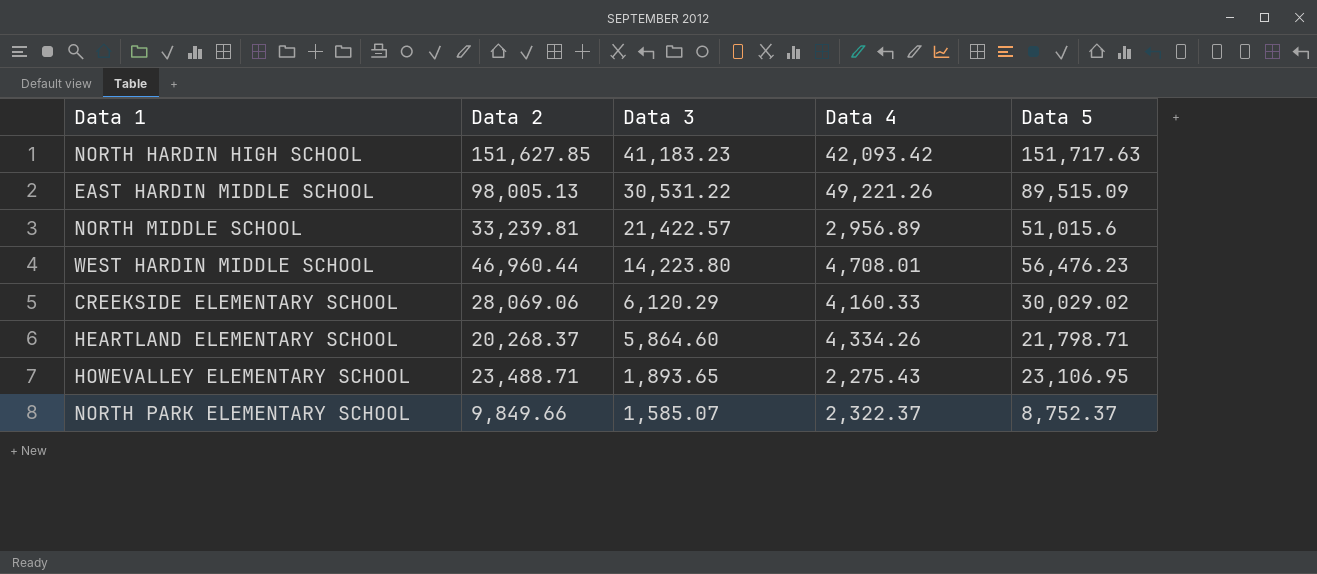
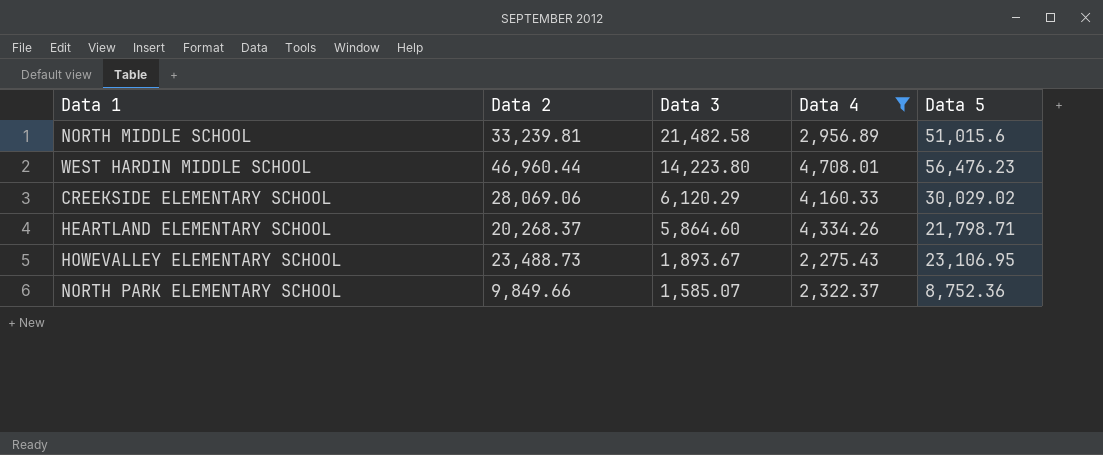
filter: none -> Data 4 <= 4,708.01
NORTH MIDDLE SCHOOL | Data 3: 21,422.57 -> 21,482.58
HOWEVALLEY ELEMENTARY SCHOOL | Data 2: 23,488.71 -> 23,488.73
HOWEVALLEY ELEMENTARY SCHOOL | Data 3: 1,893.65 -> 1,893.67
NORTH PARK ELEMENTARY SCHOOL | Data 5: 8,752.37 -> 8,752.36

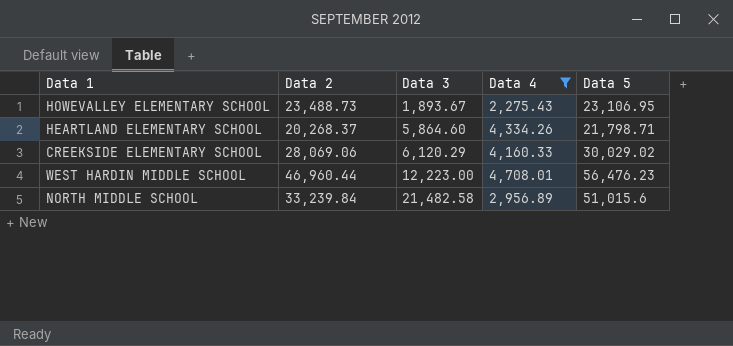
row order: Data 3 descending -> Data 3 ascending
row NORTH PARK ELEMENTARY SCHOOL: 9,849.66 | 1,585.07 | 2,322.37 | 8,752.36 -> none
WEST HARDIN MIDDLE SCHOOL | Data 3: 14,223.80 -> 12,223.00
NORTH MIDDLE SCHOOL | Data 2: 33,239.81 -> 33,239.84

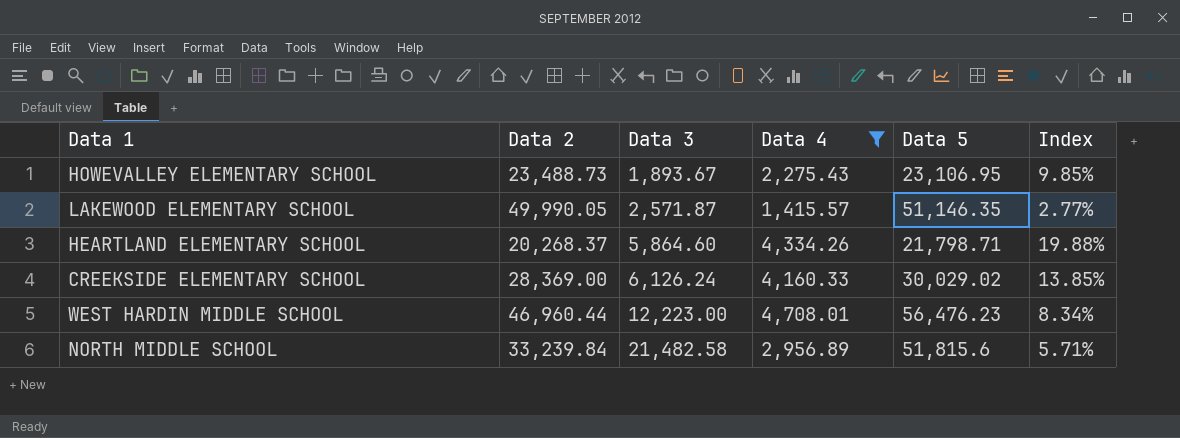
column Index | formula: none -> [Data 4] / [Data 5]
row LAKEWOOD ELEMENTARY SCHOOL: none -> 49,990.05 | 2,571.87 | 1,415.57 | 51,146.35 | 2.77%
CREEKSIDE ELEMENTARY SCHOOL | Data 2: 28,069.06 -> 28,369.00
CREEKSIDE ELEMENTARY SCHOOL | Data 3: 6,120.29 -> 6,126.24
NORTH MIDDLE SCHOOL | Data 5: 51,015.6 -> 51,815.6

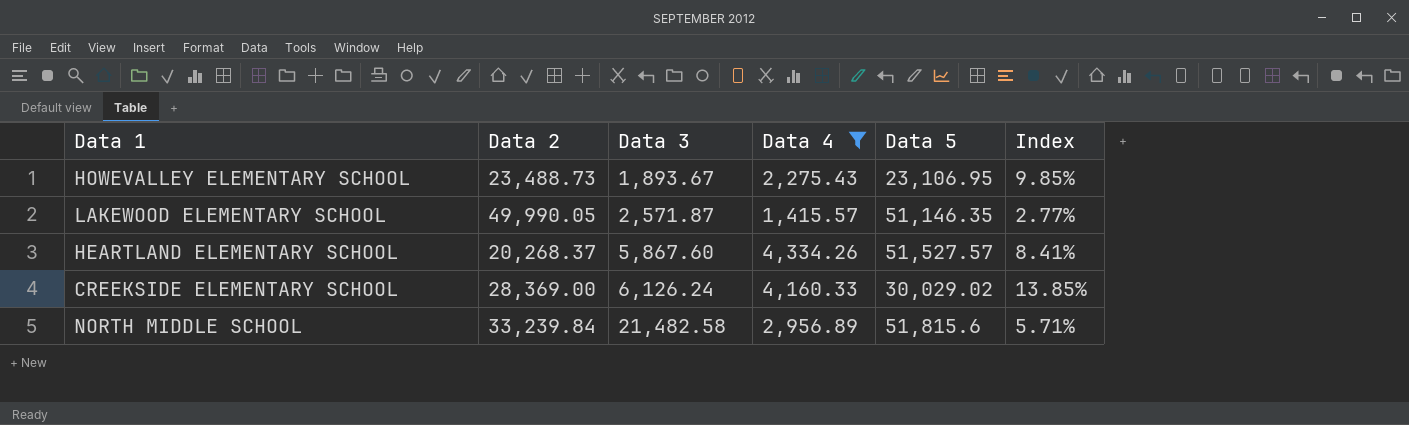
row WEST HARDIN MIDDLE SCHOOL: 46,960.44 | 12,223.00 | 4,708.01 | 56,476.23 | 8.34% -> none
HEARTLAND ELEMENTARY SCHOOL | Data 3: 5,864.60 -> 5,867.60
HEARTLAND ELEMENTARY SCHOOL | Data 5: 21,798.71 -> 51,527.57
HEARTLAND ELEMENTARY SCHOOL | Index: 19.88% -> 8.41%

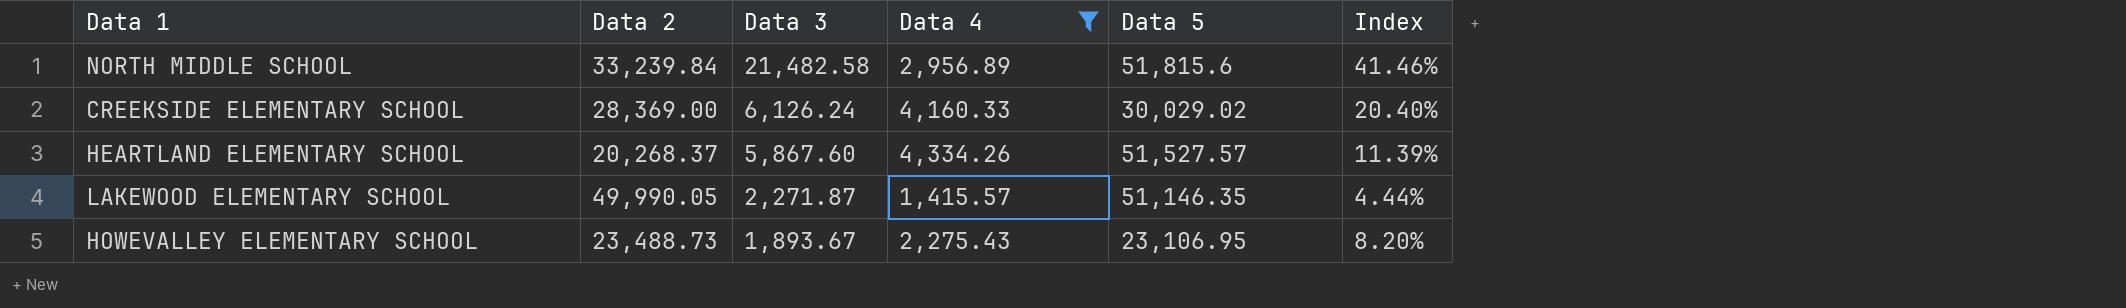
row order: Data 3 ascending -> Data 3 descending
column Index | formula: [Data 4] / [Data 5] -> [Data 3] / [Data 5]
LAKEWOOD ELEMENTARY SCHOOL | Data 3: 2,571.87 -> 2,271.87

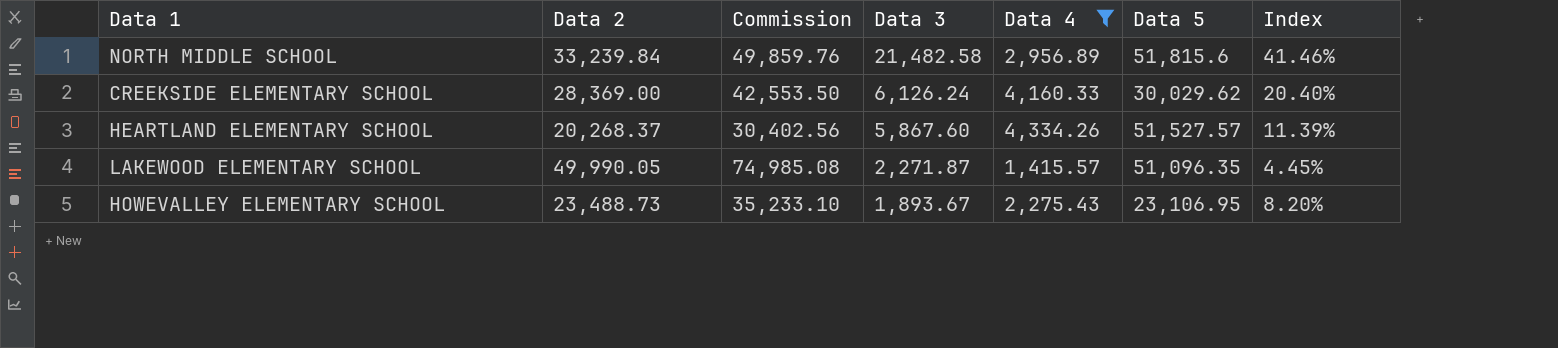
column Commission | formula: none -> [Data 2] * 1.5
CREEKSIDE ELEMENTARY SCHOOL | Data 5: 30,029.02 -> 30,029.62
LAKEWOOD ELEMENTARY SCHOOL | Data 5: 51,146.35 -> 51,096.35
LAKEWOOD ELEMENTARY SCHOOL | Index: 4.44% -> 4.45%

